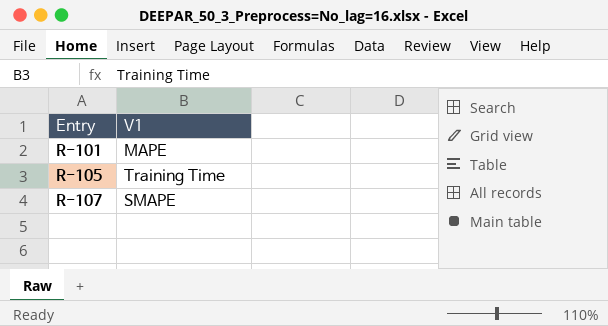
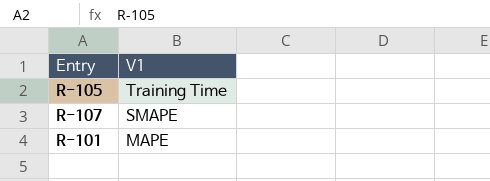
row order: Entry ascending -> V1 descending

